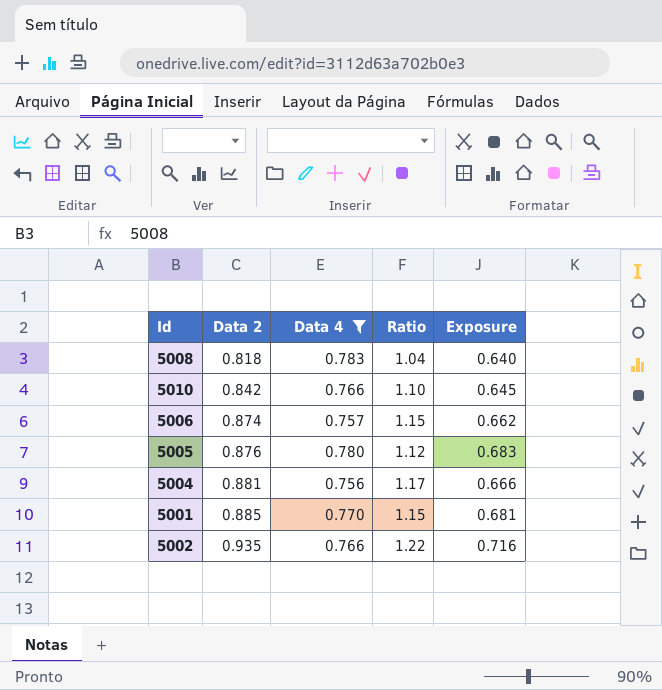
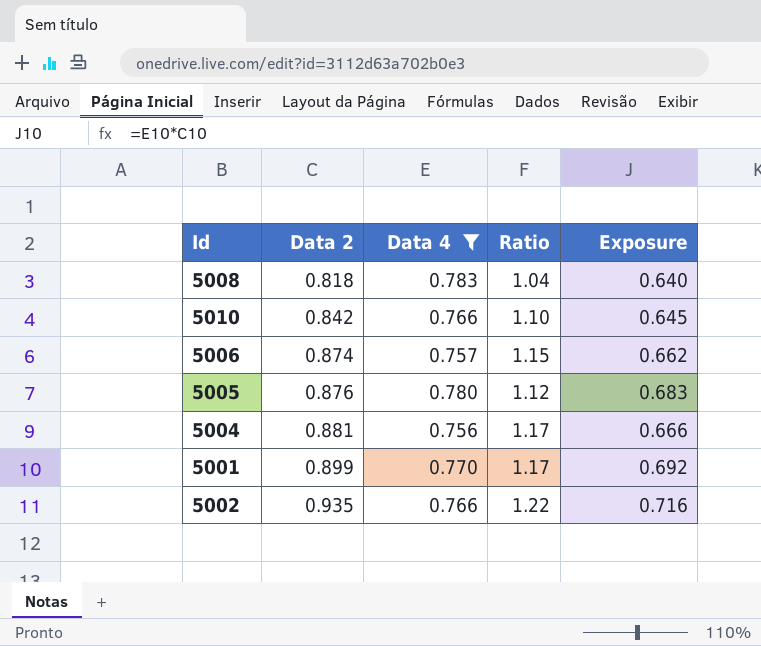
5001 | Data 2: 0.885 -> 0.899
5001 | Ratio: 1.15 -> 1.17
5001 | Exposure: 0.681 -> 0.692

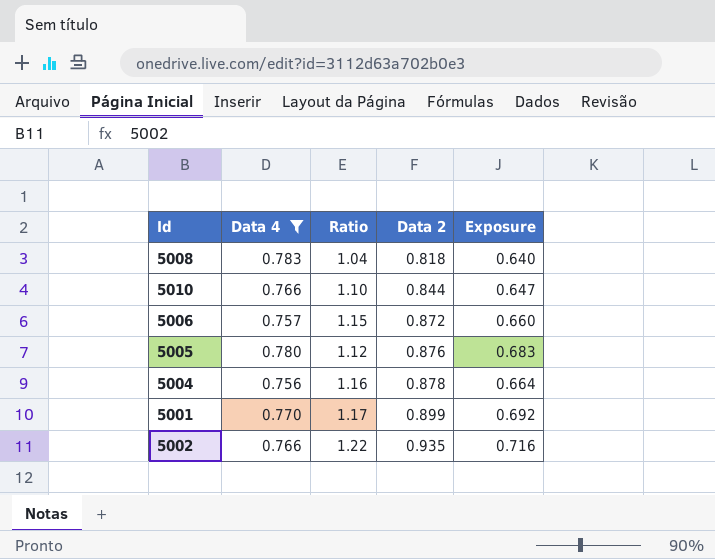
column Data 2 | position: 2 -> 4
5010 | Data 2: 0.842 -> 0.844
5010 | Exposure: 0.645 -> 0.647
5006 | Data 2: 0.874 -> 0.872
5006 | Exposure: 0.662 -> 0.660
5004 | Ratio: 1.17 -> 1.16
5004 | Data 2: 0.881 -> 0.878
5004 | Exposure: 0.666 -> 0.664

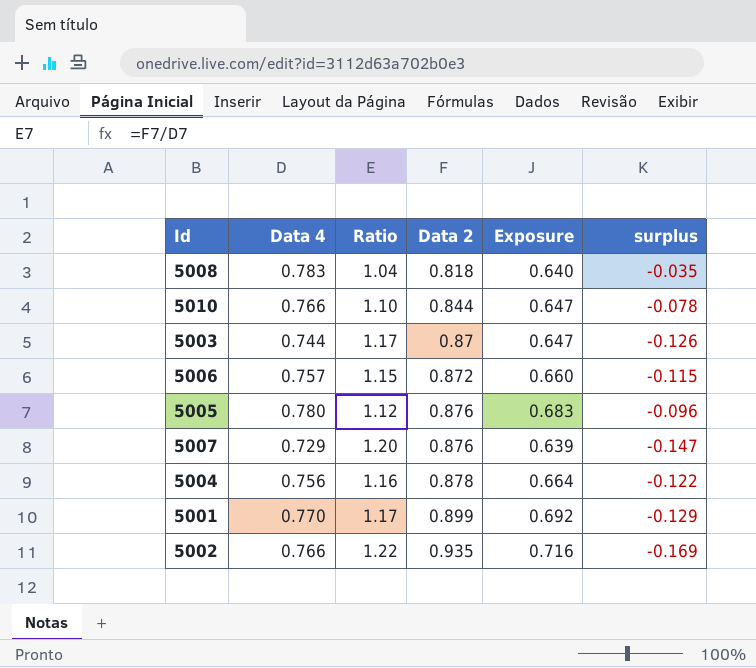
filter: Data 4 >= 0.756 -> none
column surplus | formula: none -> [Data 4] - [Data 2]

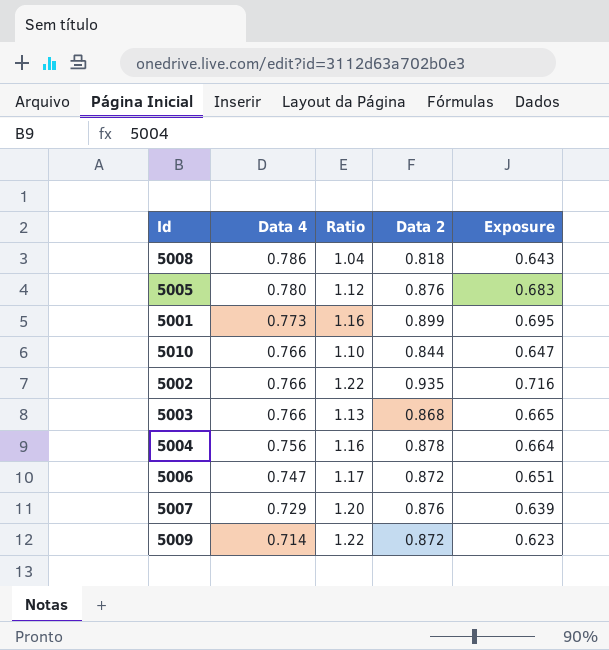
row order: Data 2 ascending -> Data 4 descending
column surplus | formula: [Data 4] - [Data 2] -> none
5008 | Data 4: 0.783 -> 0.786
5008 | Exposure: 0.640 -> 0.643
5001 | Data 4: 0.770 -> 0.773
5001 | Ratio: 1.17 -> 1.16
5001 | Exposure: 0.692 -> 0.695
5003 | Data 4: 0.744 -> 0.766
5003 | Ratio: 1.17 -> 1.13
5003 | Data 2: 0.87 -> 0.868
5003 | Exposure: 0.647 -> 0.665
5006 | Data 4: 0.757 -> 0.747
5006 | Ratio: 1.15 -> 1.17
5006 | Exposure: 0.660 -> 0.651
row 5009: none -> 0.714 | 1.22 | 0.872 | 0.623

